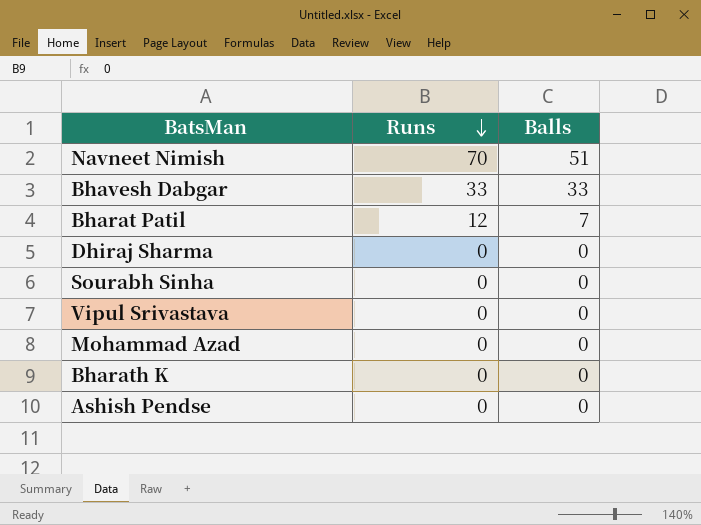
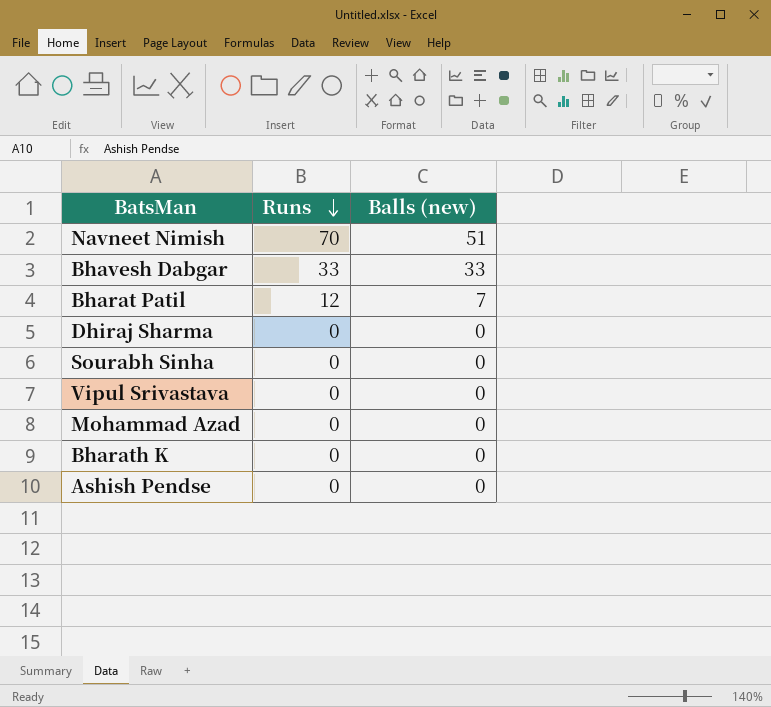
column name: Balls -> Balls (new)

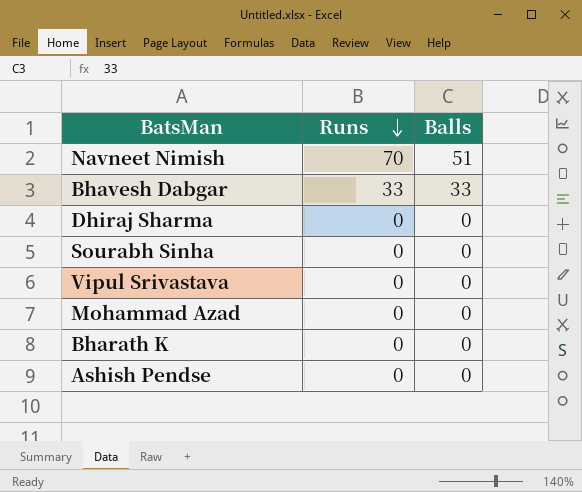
column name: Balls (new) -> Balls
row Bharat Patil: 12 | 7 -> none

